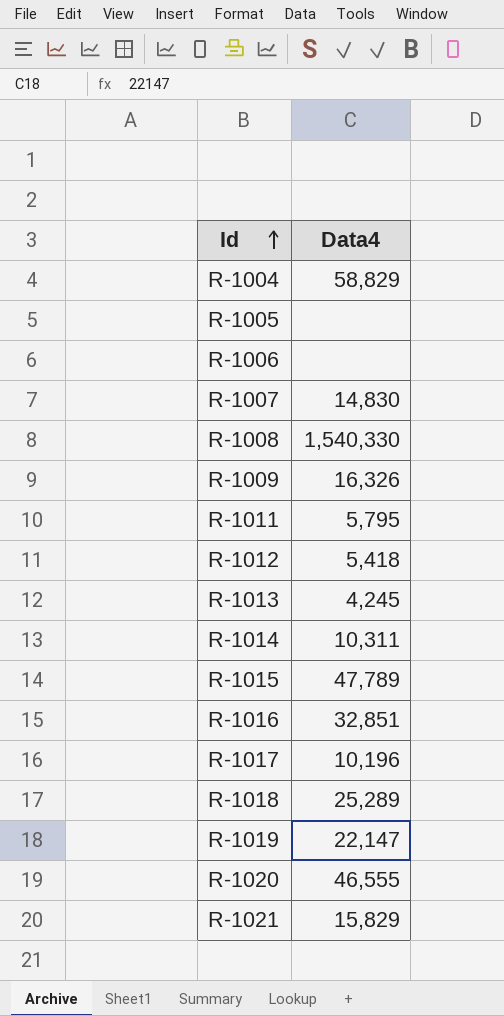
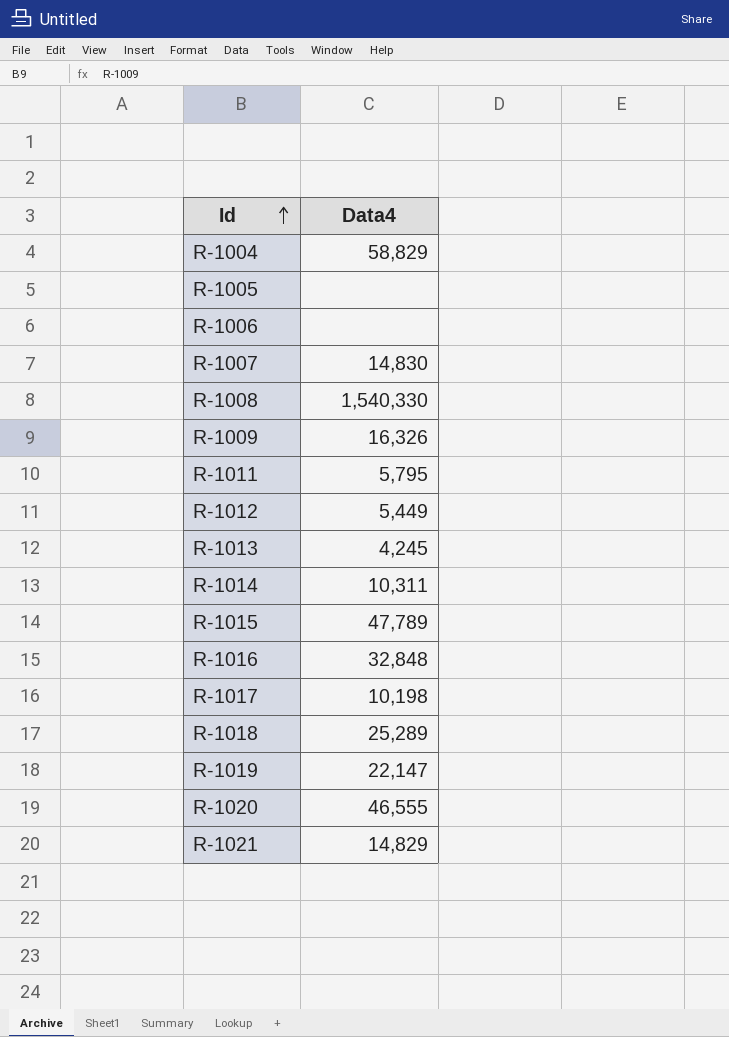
R-1012 | Data4: 5,418 -> 5,449
R-1016 | Data4: 32,851 -> 32,848
R-1017 | Data4: 10,196 -> 10,198
R-1021 | Data4: 15,829 -> 14,829

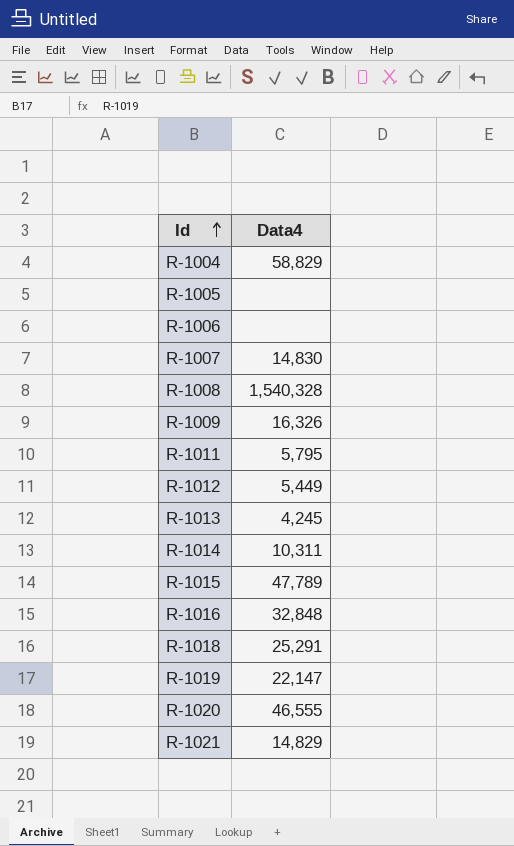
row R-1017: 10,198 -> none
R-1008 | Data4: 1,540,330 -> 1,540,328
R-1018 | Data4: 25,289 -> 25,291

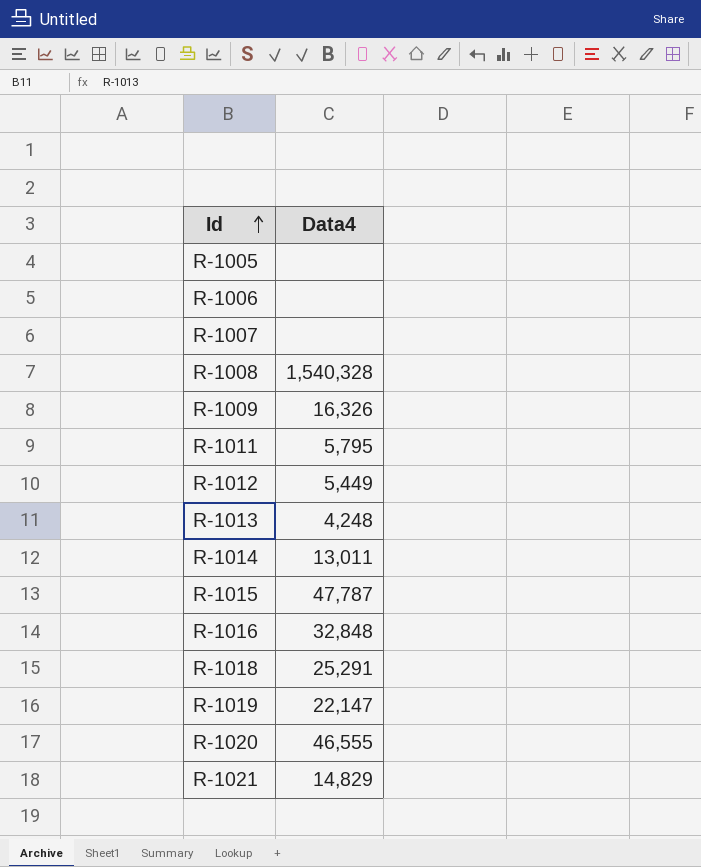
row R-1004: 58,829 -> none
R-1007 | Data4: 14,830 -> none
R-1013 | Data4: 4,245 -> 4,248
R-1014 | Data4: 10,311 -> 13,011
R-1015 | Data4: 47,789 -> 47,787

